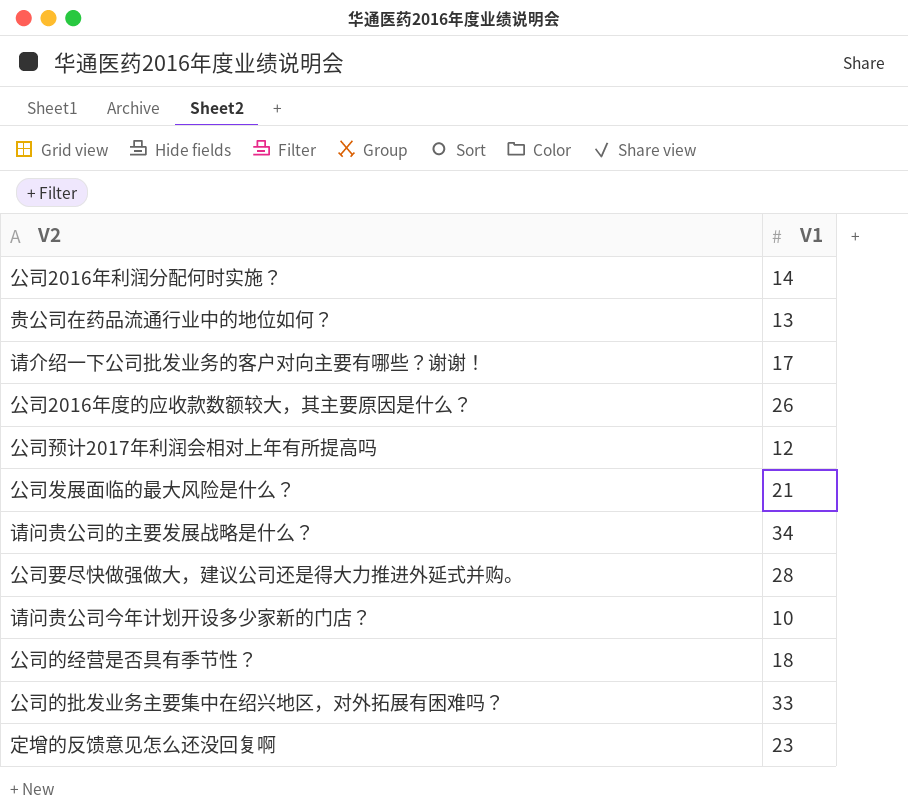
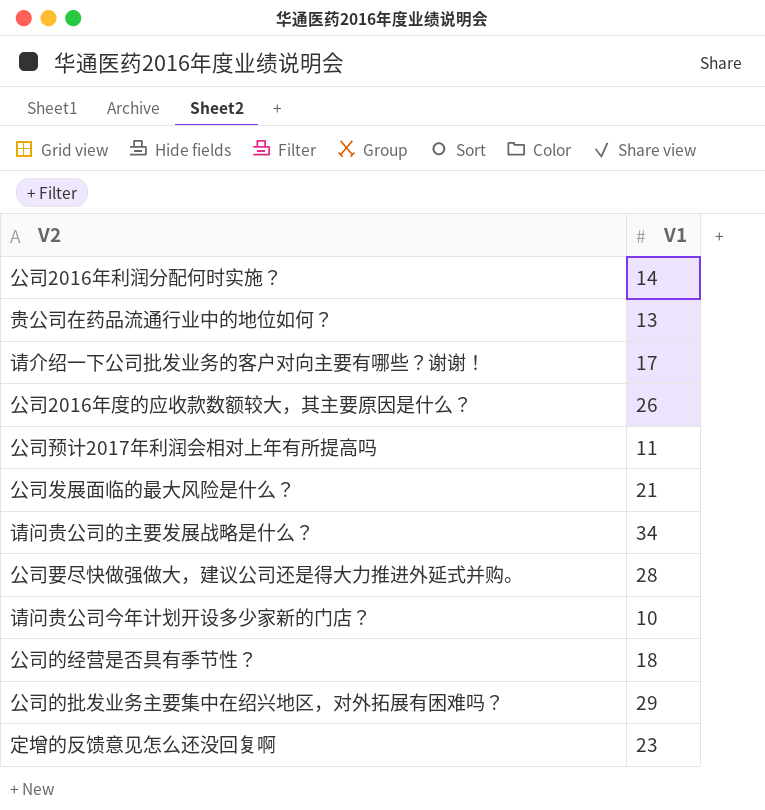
公司预计2017年利润会相对上年有所提高吗 | V1: 12 -> 11
公司的批发业务主要集中在绍兴地区，对外拓展有困难吗？ | V1: 33 -> 29

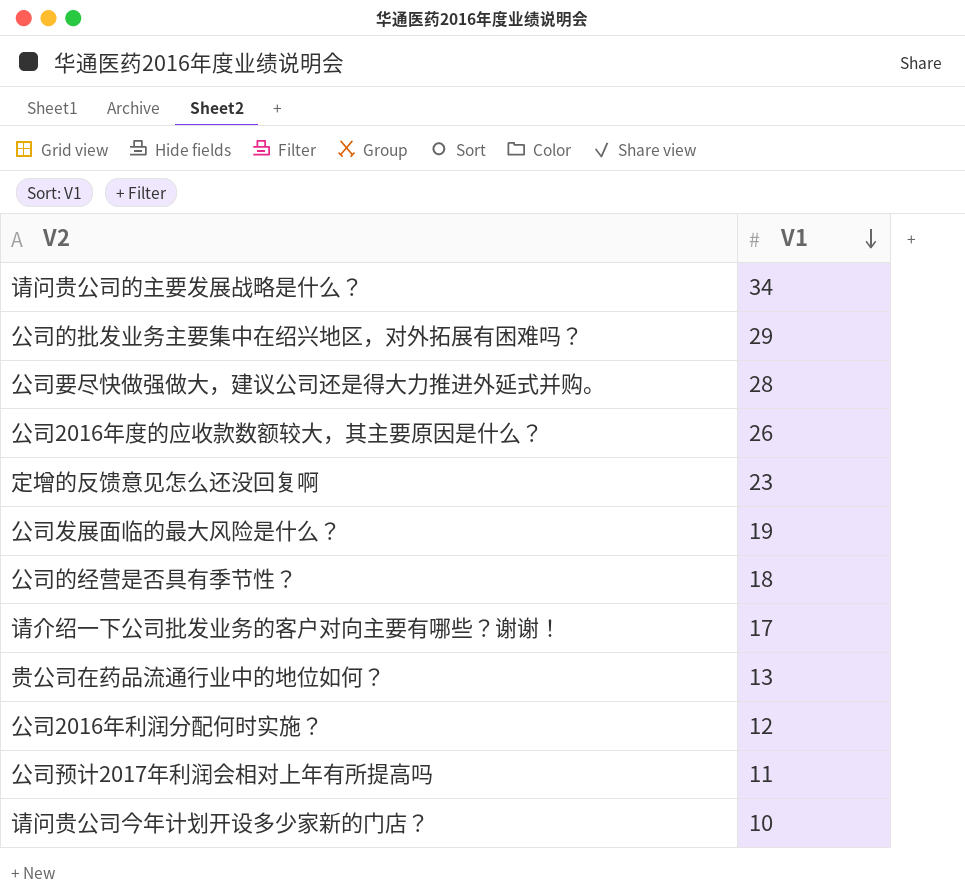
row order: none -> V1 descending
公司发展面临的最大风险是什么？ | V1: 21 -> 19
公司2016年利润分配何时实施？ | V1: 14 -> 12

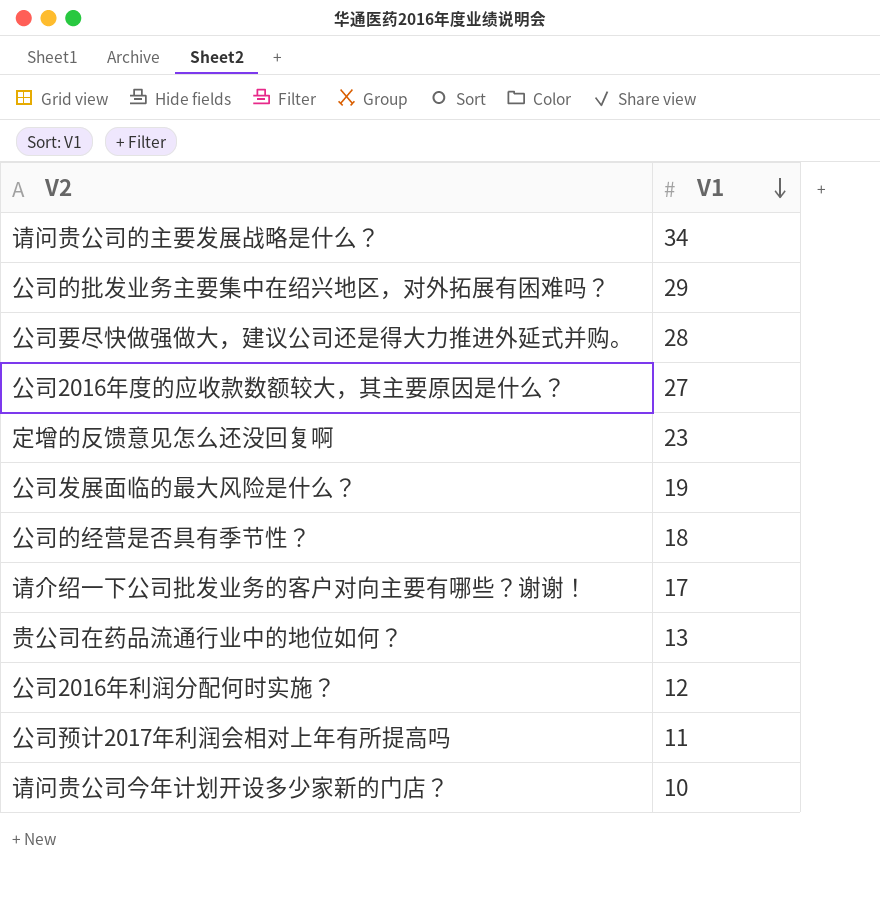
公司2016年度的应收款数额较大，其主要原因是什么？ | V1: 26 -> 27

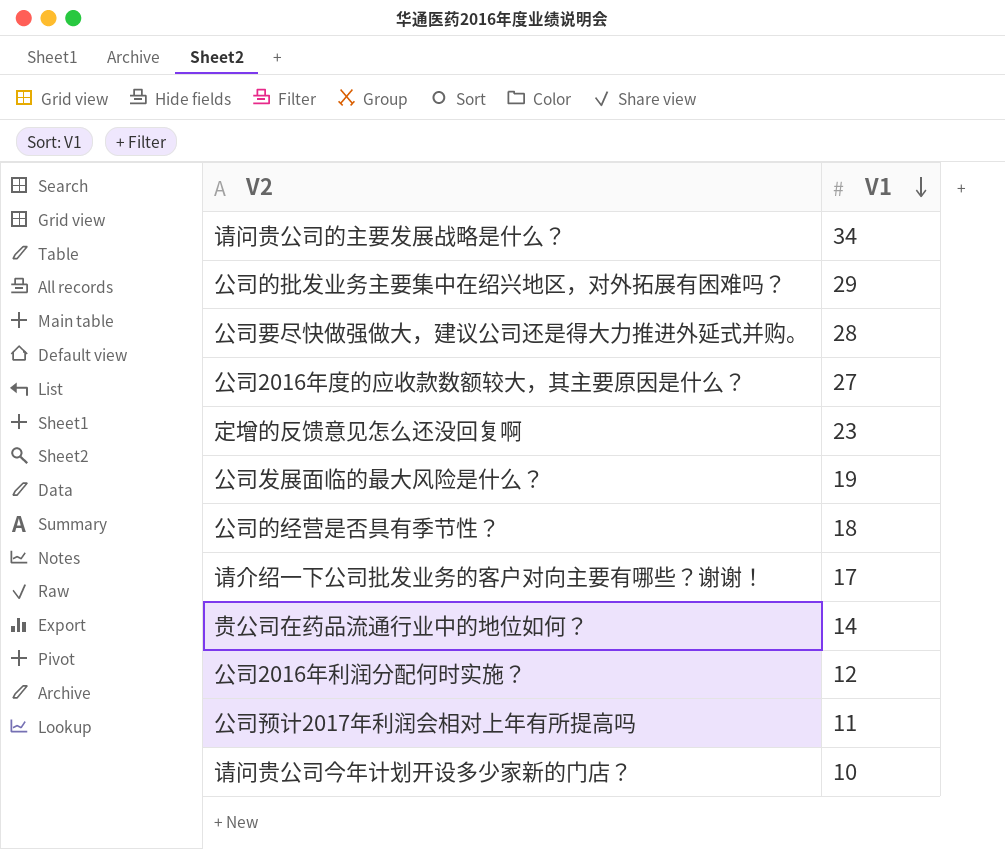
贵公司在药品流通行业中的地位如何？ | V1: 13 -> 14

